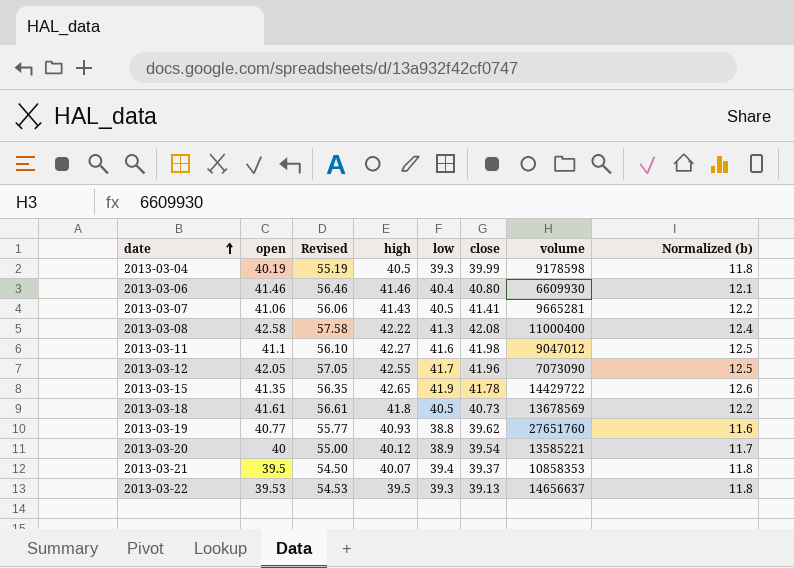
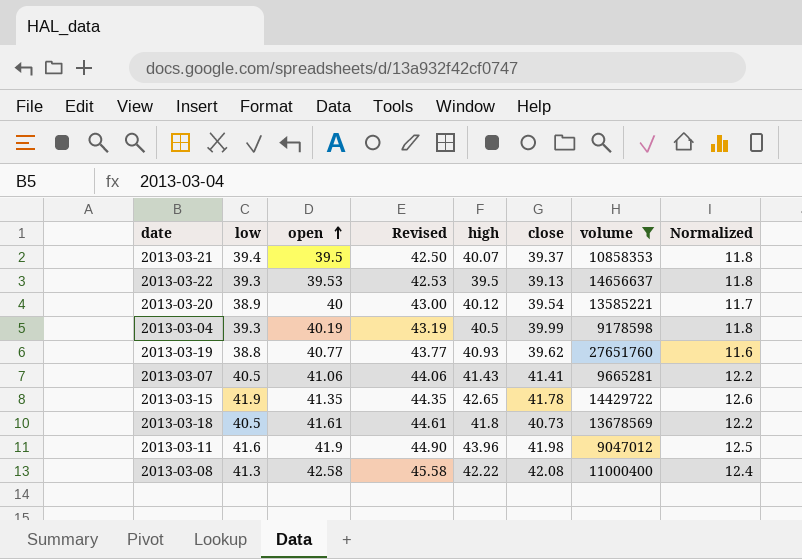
filter: none -> volume >= 9047012
row order: date ascending -> open ascending
column low | position: 5 -> 2
column Revised | formula: [open] + 15 -> [open] + 3
column name: Normalized (b) -> Normalized
2013-03-11 | open: 41.1 -> 41.9
2013-03-11 | high: 42.27 -> 43.96

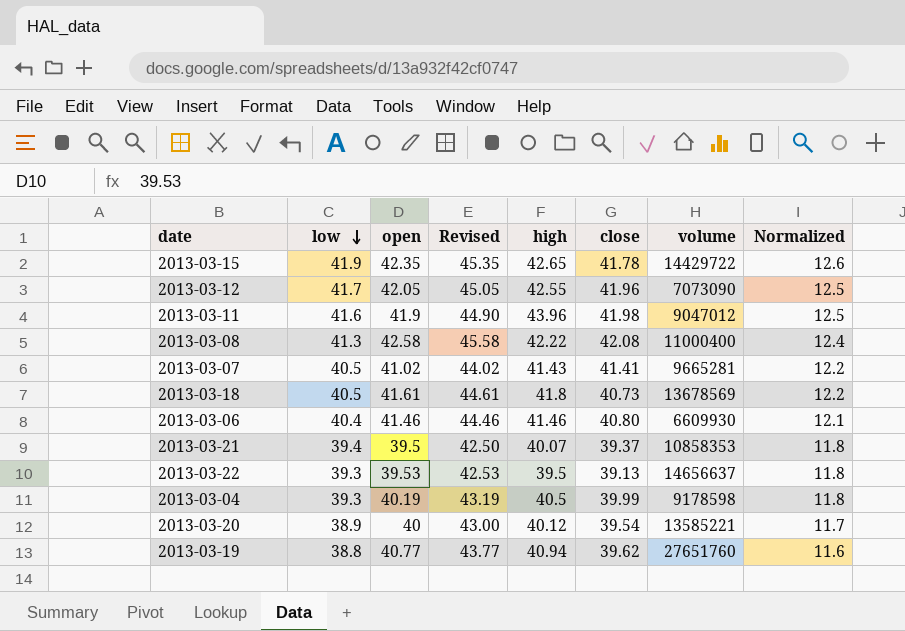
filter: volume >= 9047012 -> none
row order: open ascending -> low descending
2013-03-15 | open: 41.35 -> 42.35
2013-03-15 | Revised: 44.35 -> 45.35
2013-03-07 | open: 41.06 -> 41.02
2013-03-07 | Revised: 44.06 -> 44.02
2013-03-19 | high: 40.93 -> 40.94

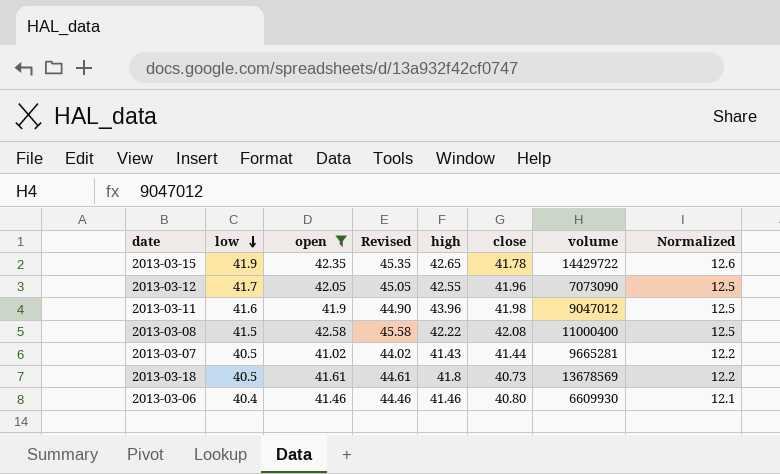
filter: none -> open >= 41.02
2013-03-08 | low: 41.3 -> 41.5
2013-03-08 | Normalized: 12.4 -> 12.5
2013-03-07 | close: 41.41 -> 41.44

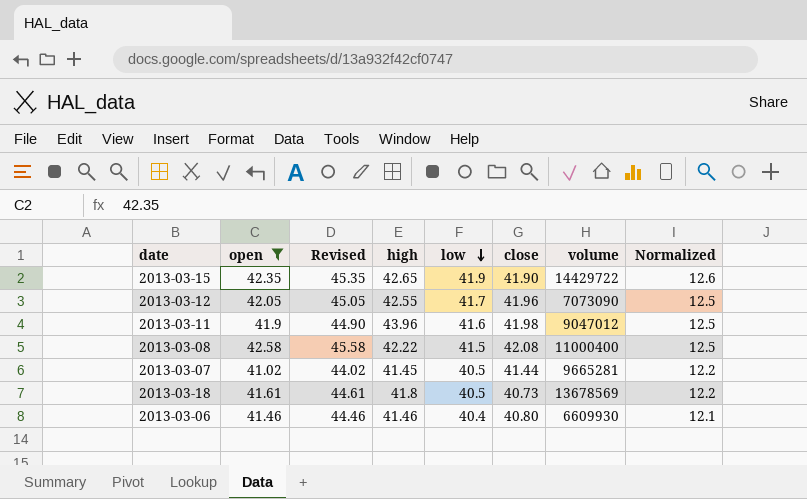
column low | position: 2 -> 5
2013-03-15 | close: 41.78 -> 41.90
2013-03-07 | high: 41.43 -> 41.45

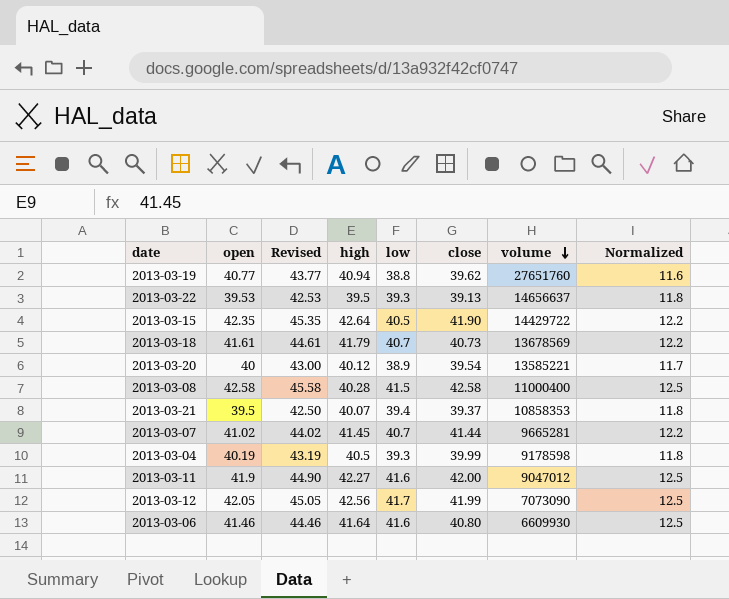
filter: open >= 41.02 -> none
row order: low descending -> volume descending
2013-03-15 | high: 42.65 -> 42.64
2013-03-15 | low: 41.9 -> 40.5
2013-03-15 | Normalized: 12.6 -> 12.2
2013-03-18 | high: 41.8 -> 41.79
2013-03-18 | low: 40.5 -> 40.7
2013-03-08 | high: 42.22 -> 40.28
2013-03-08 | close: 42.08 -> 42.58
2013-03-07 | low: 40.5 -> 40.7
2013-03-11 | high: 43.96 -> 42.27
2013-03-11 | close: 41.98 -> 42.00
2013-03-12 | high: 42.55 -> 42.56
2013-03-12 | close: 41.96 -> 41.99
2013-03-06 | high: 41.46 -> 41.64
2013-03-06 | low: 40.4 -> 41.6
2013-03-06 | Normalized: 12.1 -> 12.5

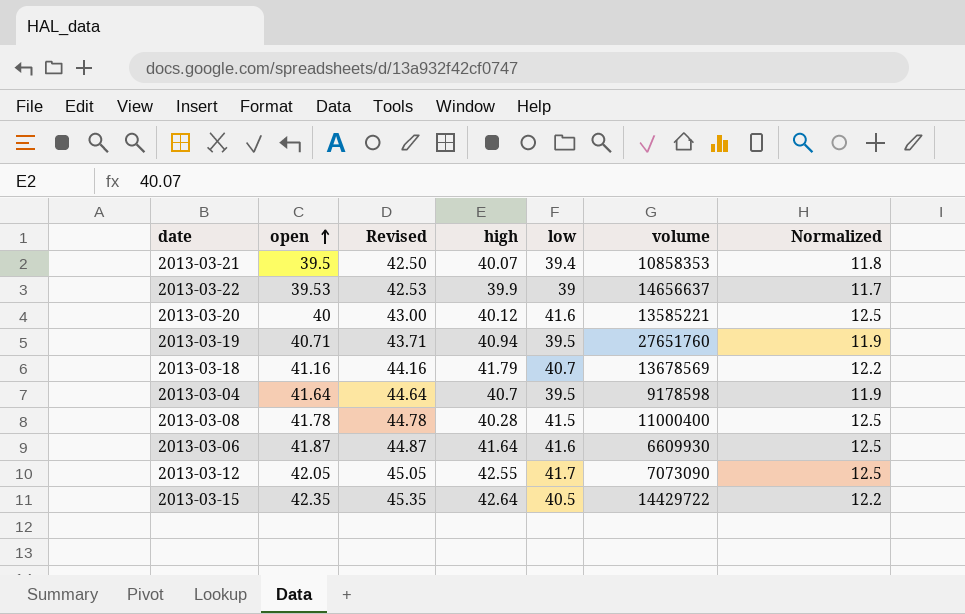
row order: volume descending -> open ascending
column close | position: 6 -> none
row 2013-03-07: 41.02 | 44.02 | 41.45 | 40.7 | 41.44 | 9665281 | 12.2 -> none
row 2013-03-11: 41.9 | 44.90 | 42.27 | 41.6 | 42.00 | 9047012 | 12.5 -> none
2013-03-22 | high: 39.5 -> 39.9
2013-03-22 | low: 39.3 -> 39
2013-03-22 | Normalized: 11.8 -> 11.7
2013-03-20 | low: 38.9 -> 41.6
2013-03-20 | Normalized: 11.7 -> 12.5
2013-03-19 | open: 40.77 -> 40.71
2013-03-19 | Revised: 43.77 -> 43.71
2013-03-19 | low: 38.8 -> 39.5
2013-03-19 | Normalized: 11.6 -> 11.9
2013-03-18 | open: 41.61 -> 41.16
2013-03-18 | Revised: 44.61 -> 44.16
2013-03-04 | open: 40.19 -> 41.64
2013-03-04 | Revised: 43.19 -> 44.64
2013-03-04 | high: 40.5 -> 40.7
2013-03-04 | low: 39.3 -> 39.5
2013-03-04 | Normalized: 11.8 -> 11.9
2013-03-08 | open: 42.58 -> 41.78
2013-03-08 | Revised: 45.58 -> 44.78
2013-03-06 | open: 41.46 -> 41.87
2013-03-06 | Revised: 44.46 -> 44.87
2013-03-12 | high: 42.56 -> 42.55

